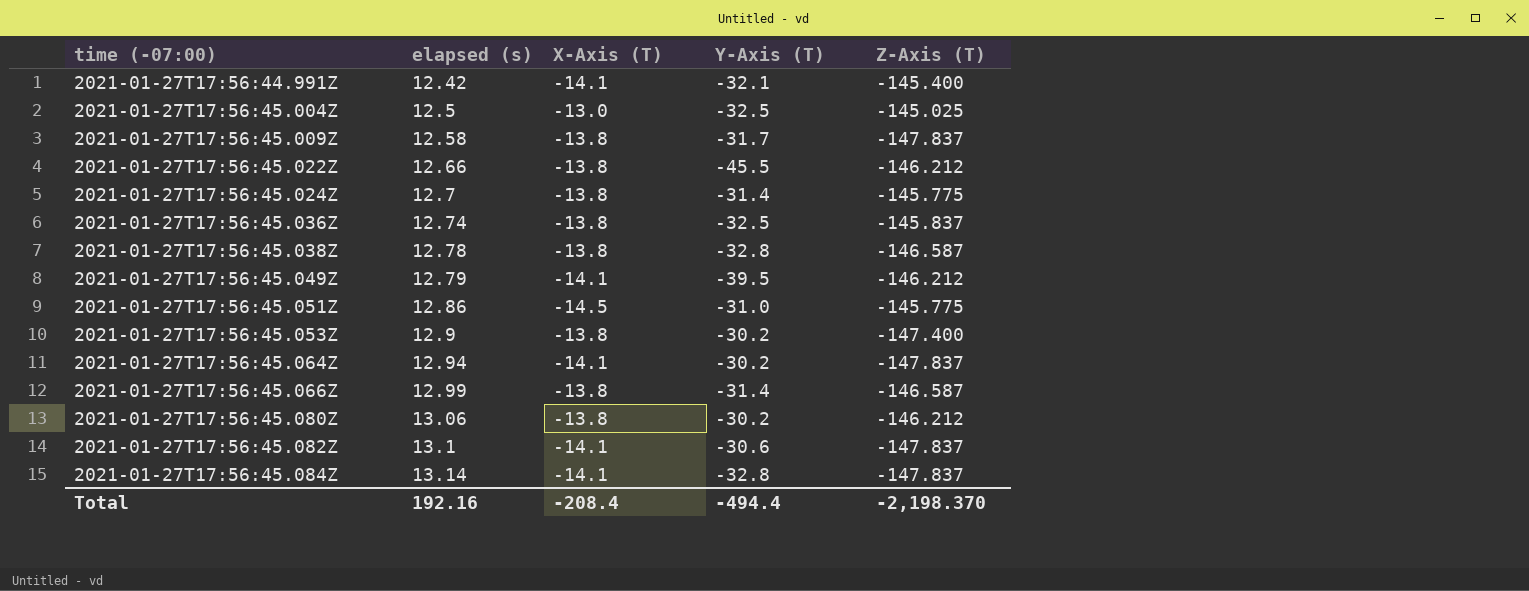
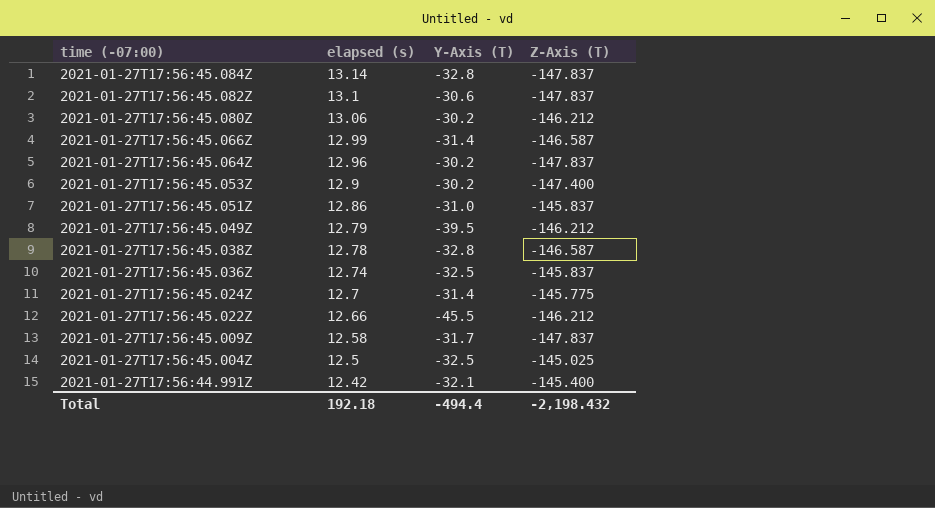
row order: time (-07:00) ascending -> time (-07:00) descending
column X-Axis (T) | position: 3 -> none
2021-01-27T17:56:45.064Z | elapsed (s): 12.94 -> 12.96
2021-01-27T17:56:45.051Z | Z-Axis (T): -145.775 -> -145.837
Total | elapsed (s): 192.16 -> 192.18
Total | Z-Axis (T): -2,198.370 -> -2,198.432

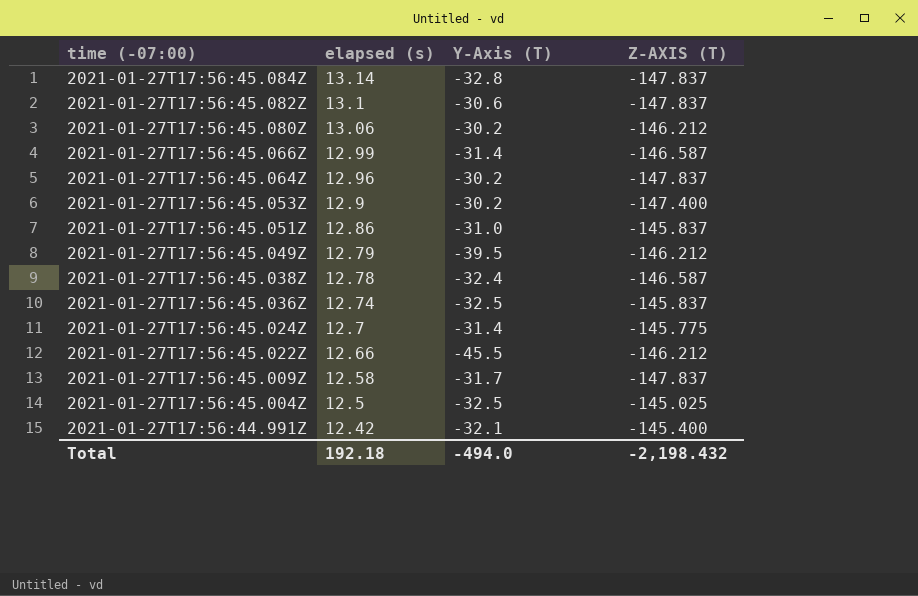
column name: Z-Axis (T) -> Z-AXIS (T)
2021-01-27T17:56:45.038Z | Y-Axis (T): -32.8 -> -32.4
Total | Y-Axis (T): -494.4 -> -494.0

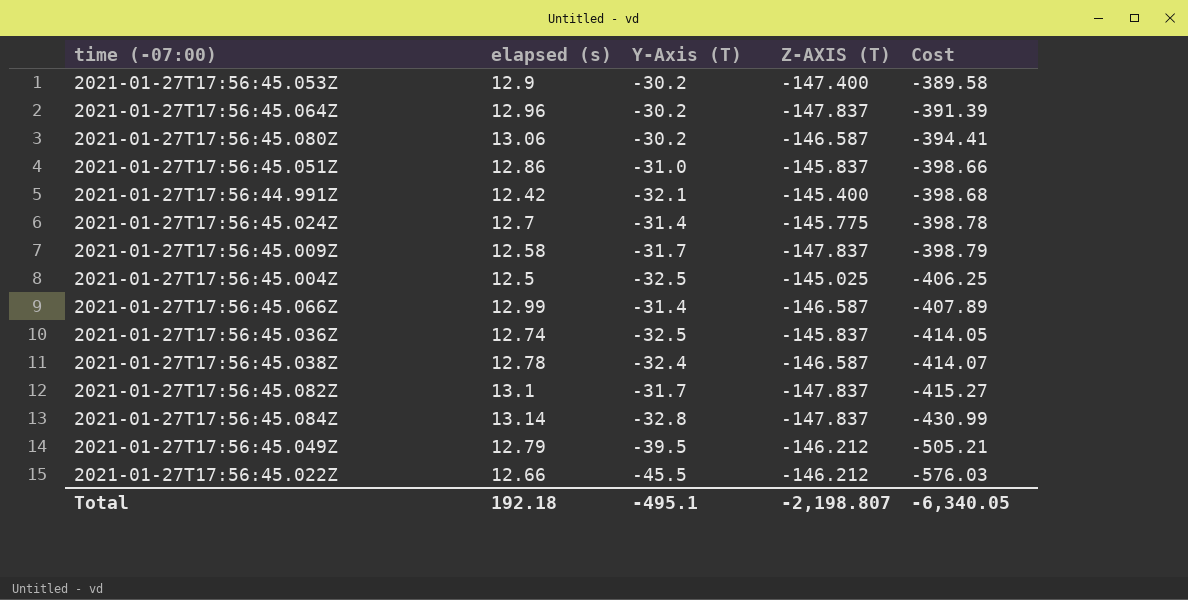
row order: time (-07:00) descending -> Cost descending
column Cost | formula: none -> [elapsed (s)] * [Y-Axis (T)]
2021-01-27T17:56:45.080Z | Z-AXIS (T): -146.212 -> -146.587
2021-01-27T17:56:45.082Z | Y-Axis (T): -30.6 -> -31.7
Total | Y-Axis (T): -494.0 -> -495.1
Total | Z-AXIS (T): -2,198.432 -> -2,198.807

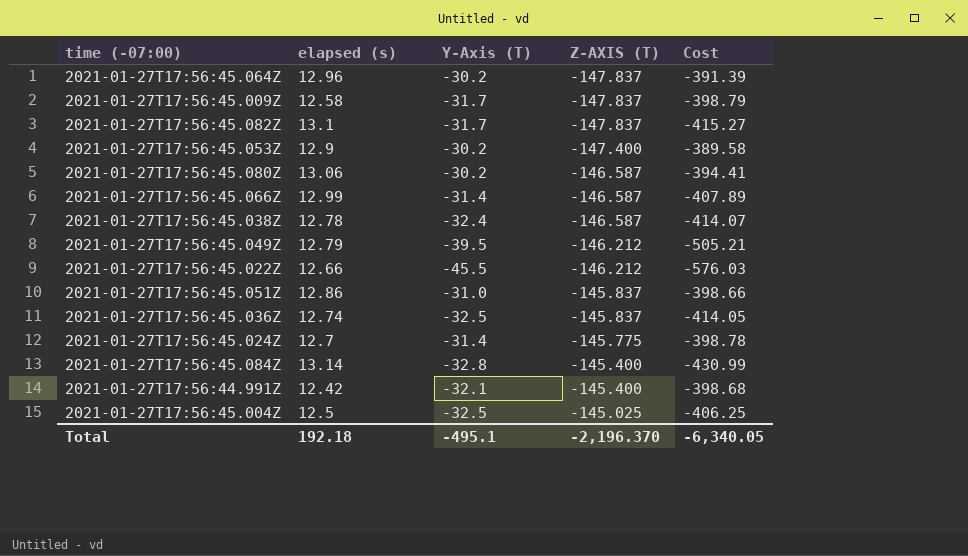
row order: Cost descending -> Z-AXIS (T) ascending
2021-01-27T17:56:45.084Z | Z-AXIS (T): -147.837 -> -145.400
Total | Z-AXIS (T): -2,198.807 -> -2,196.370

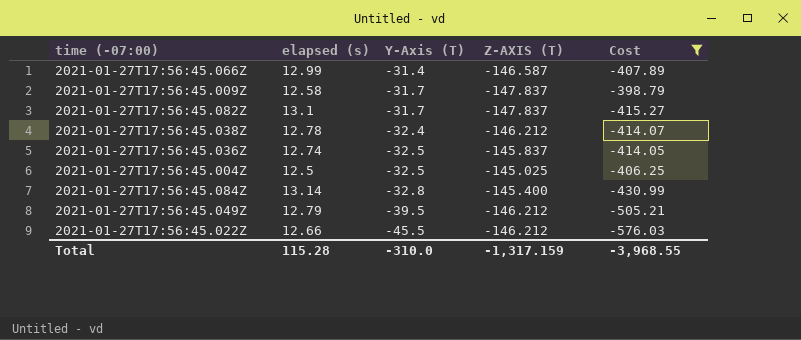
filter: none -> Cost <= -398.79
row order: Z-AXIS (T) ascending -> Y-Axis (T) descending
2021-01-27T17:56:45.038Z | Z-AXIS (T): -146.587 -> -146.212
Total | elapsed (s): 192.18 -> 115.28
Total | Y-Axis (T): -495.1 -> -310.0
Total | Z-AXIS (T): -2,196.370 -> -1,317.159
Total | Cost: -6,340.05 -> -3,968.55

